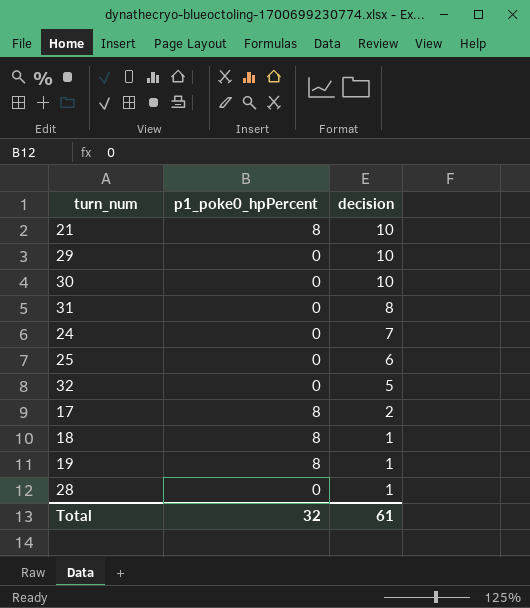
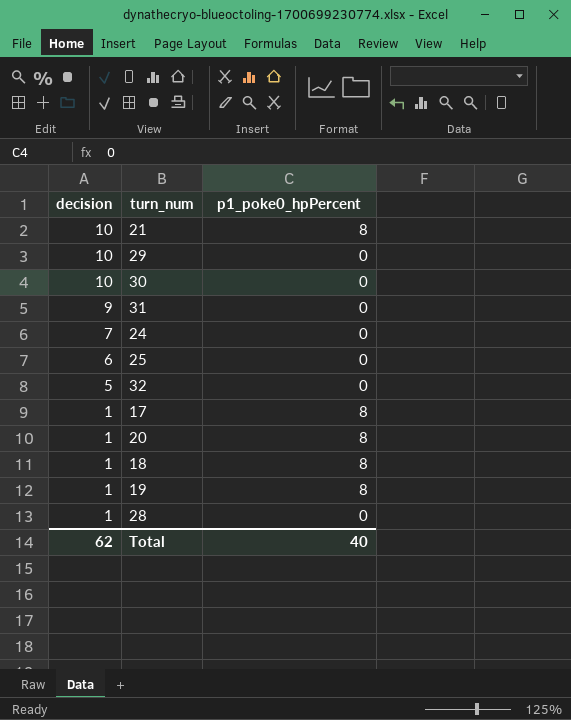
column decision | position: 3 -> 1
31 | decision: 8 -> 9
17 | decision: 2 -> 1
row 20: none -> 1 | 8
Total | decision: 61 -> 62
Total | p1_poke0_hpPercent: 32 -> 40

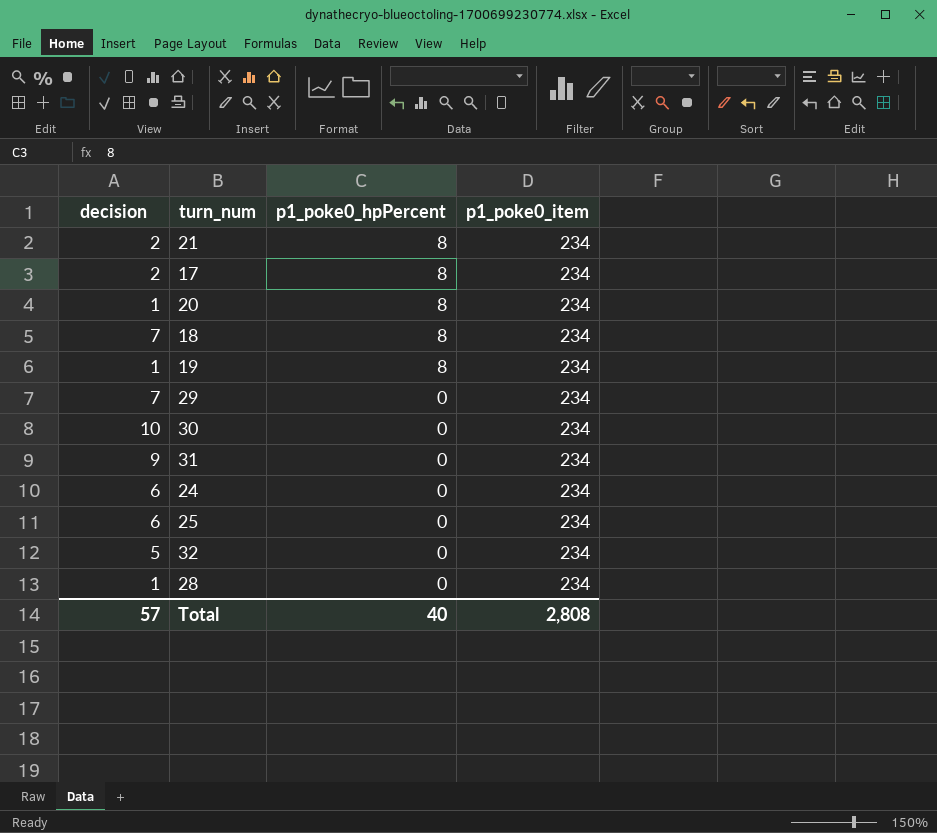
row order: decision descending -> p1_poke0_hpPercent descending
column p1_poke0_item | position: none -> 4
21 | decision: 10 -> 2
17 | decision: 1 -> 2
18 | decision: 1 -> 7
29 | decision: 10 -> 7
24 | decision: 7 -> 6
Total | decision: 62 -> 57

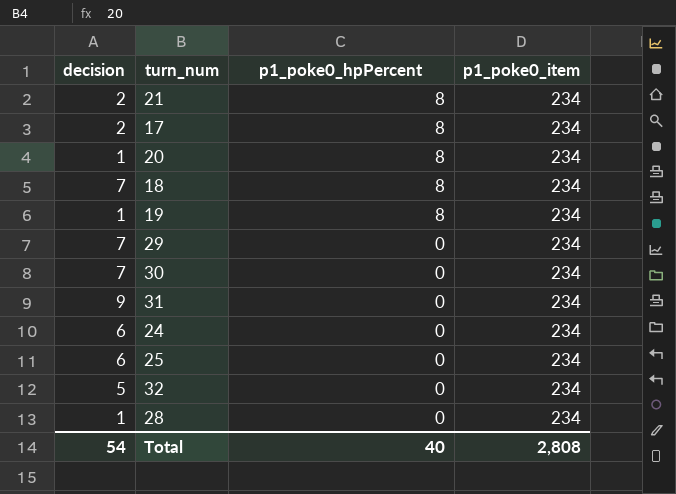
30 | decision: 10 -> 7
Total | decision: 57 -> 54

